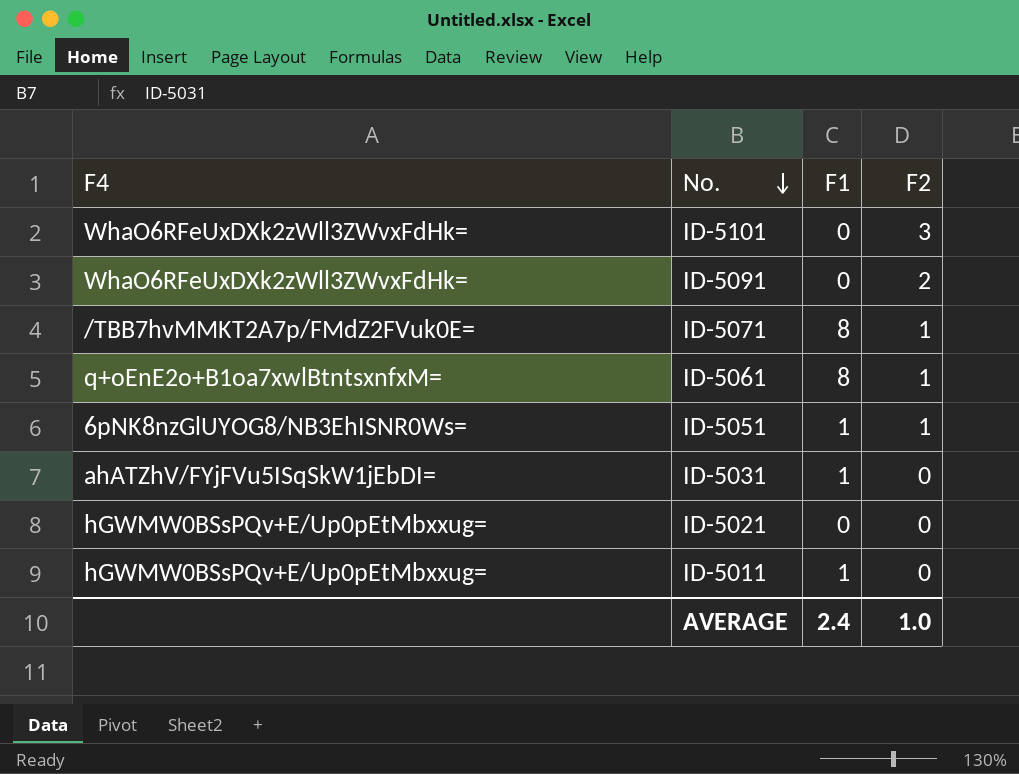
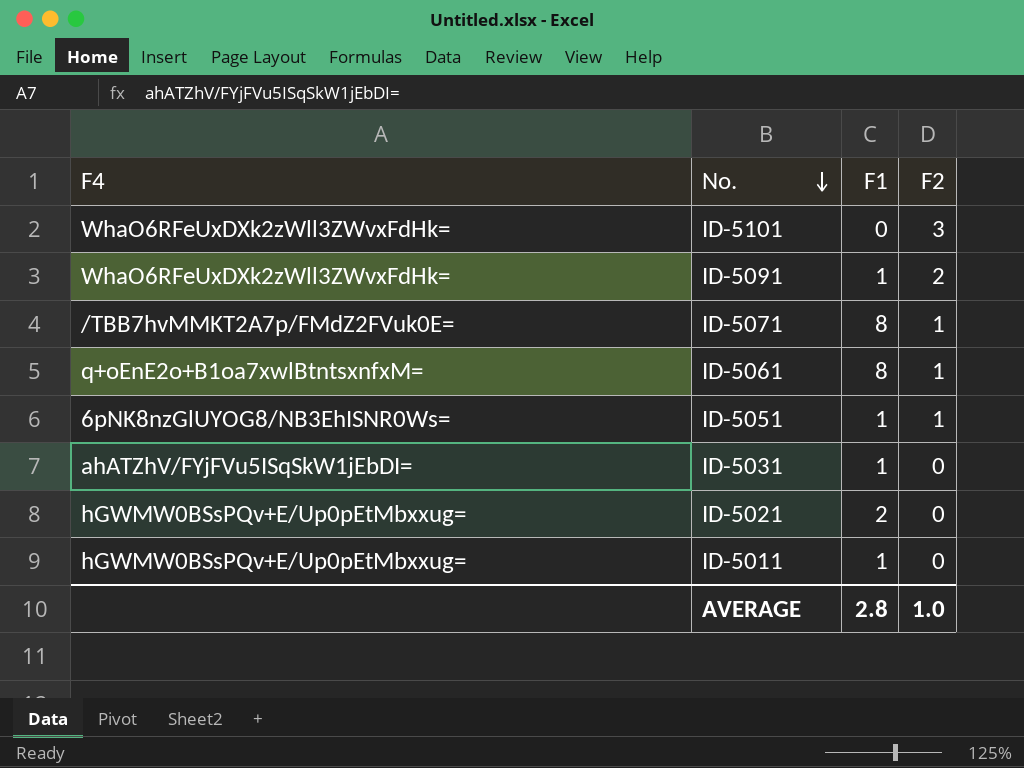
ID-5091 | F1: 0 -> 1
ID-5021 | F1: 0 -> 2
AVERAGE | F1: 2.4 -> 2.8

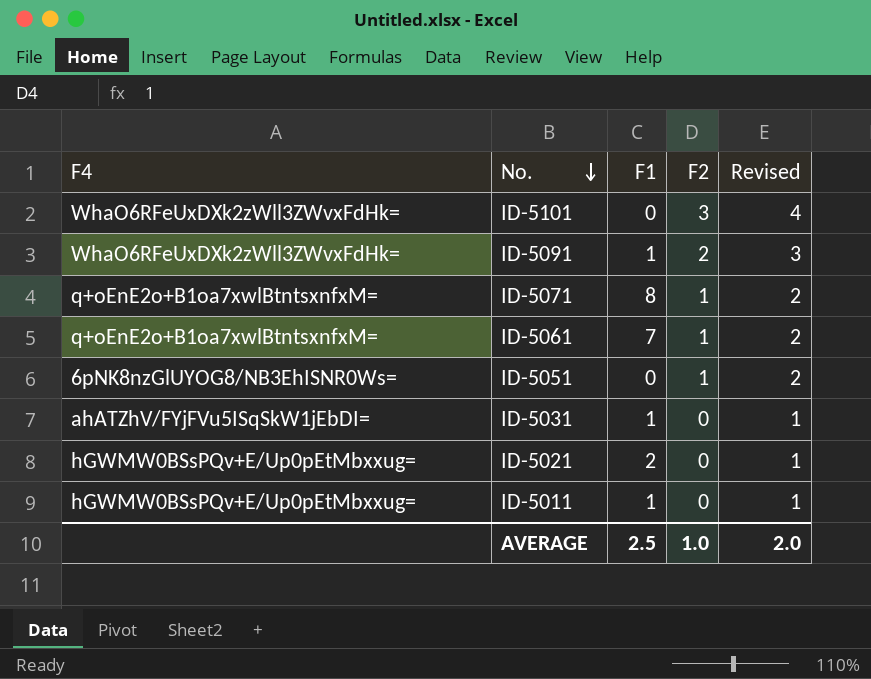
column Revised | formula: none -> [F2] + 1
ID-5071 | F4: /TBB7hvMMKT2A7p/FMdZ2FVuk0E= -> q+oEnE2o+B1oa7xwlBtntsxnfxM=
ID-5061 | F1: 8 -> 7
ID-5051 | F1: 1 -> 0
AVERAGE | F1: 2.8 -> 2.5

